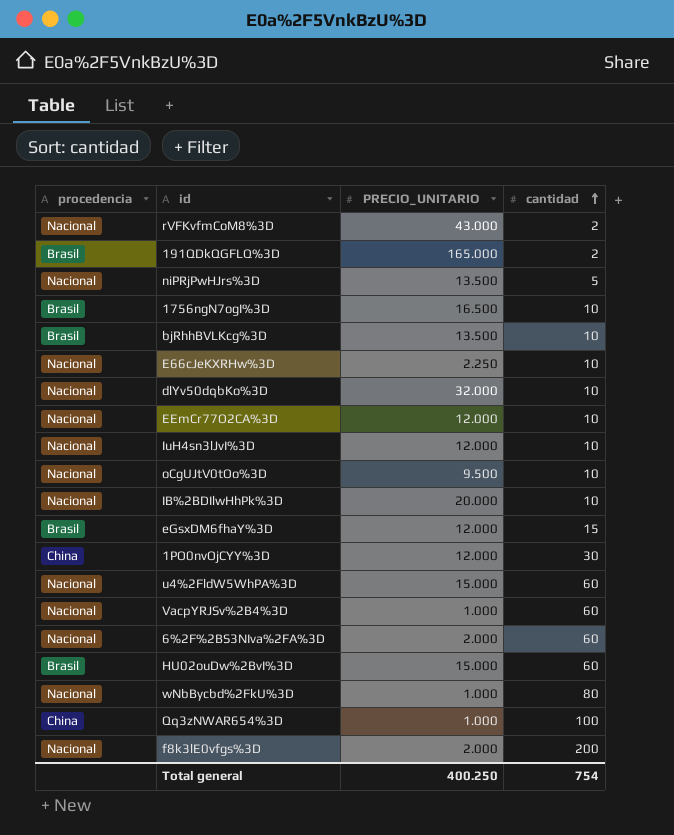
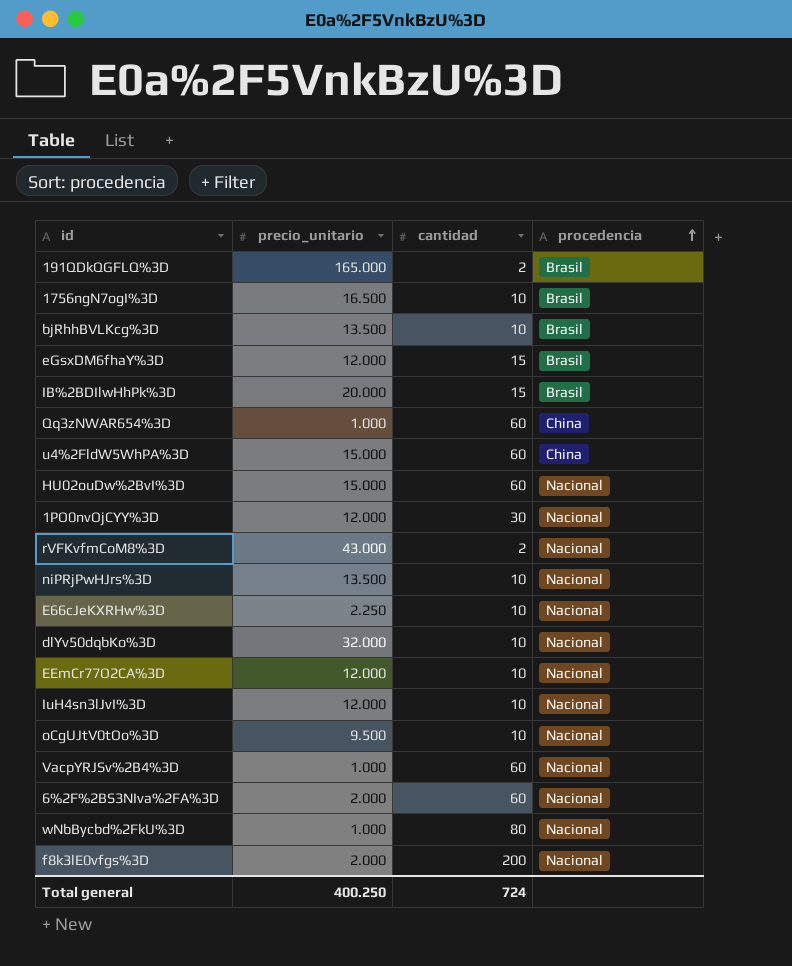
row order: cantidad ascending -> procedencia ascending
column name: PRECIO_UNITARIO -> precio_unitario
column procedencia | position: 1 -> 4
IB%2BDIlwHhPk%3D | cantidad: 10 -> 15
IB%2BDIlwHhPk%3D | procedencia: Nacional -> Brasil
Qq3zNWAR654%3D | cantidad: 100 -> 60
u4%2FldW5WhPA%3D | procedencia: Nacional -> China
HU02ouDw%2BvI%3D | procedencia: Brasil -> Nacional
1PO0nvOjCYY%3D | procedencia: China -> Nacional
niPRjPwHJrs%3D | cantidad: 5 -> 10
Total general | cantidad: 754 -> 724

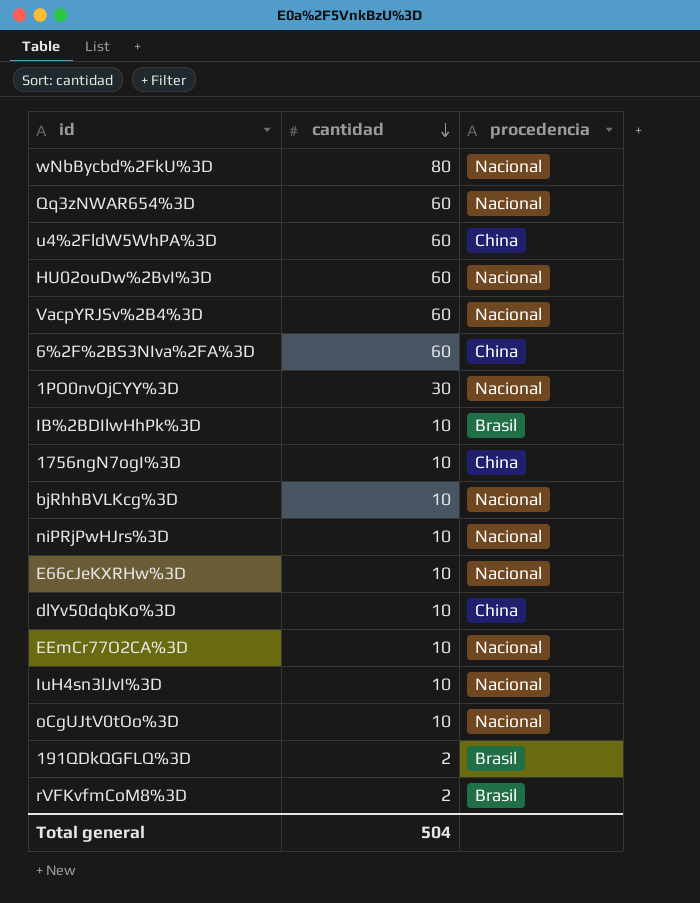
row order: procedencia ascending -> cantidad descending
column precio_unitario | position: 2 -> none
row eGsxDM6fhaY%3D: 12.000 | 15 | Brasil -> none
row f8k3lE0vfgs%3D: 2.000 | 200 | Nacional -> none
Qq3zNWAR654%3D | procedencia: China -> Nacional
6%2F%2BS3NIva%2FA%3D | procedencia: Nacional -> China
IB%2BDIlwHhPk%3D | cantidad: 15 -> 10
1756ngN7ogI%3D | procedencia: Brasil -> China
bjRhhBVLKcg%3D | procedencia: Brasil -> Nacional
dlYv50dqbKo%3D | procedencia: Nacional -> China
rVFKvfmCoM8%3D | procedencia: Nacional -> Brasil
Total general | cantidad: 724 -> 504

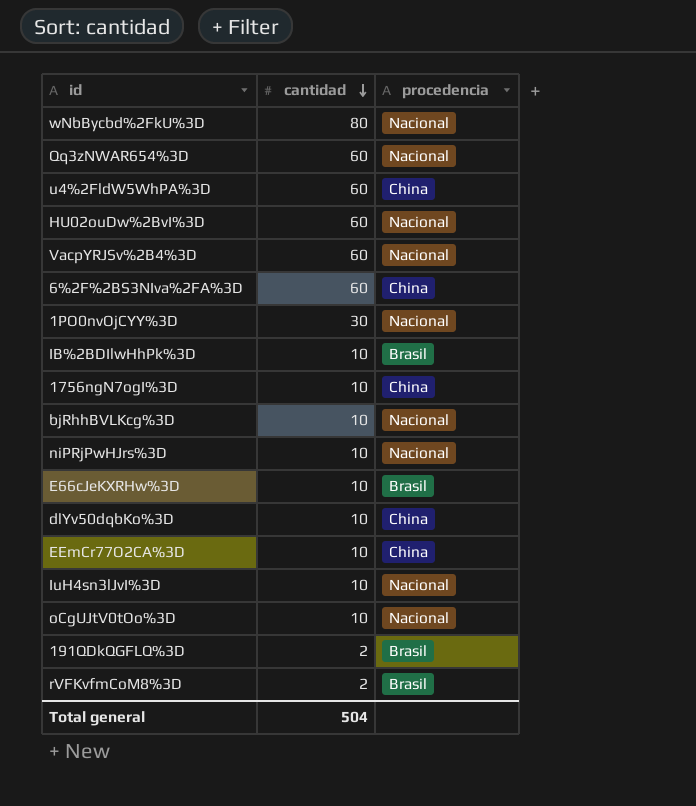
E66cJeKXRHw%3D | procedencia: Nacional -> Brasil
EEmCr77O2CA%3D | procedencia: Nacional -> China

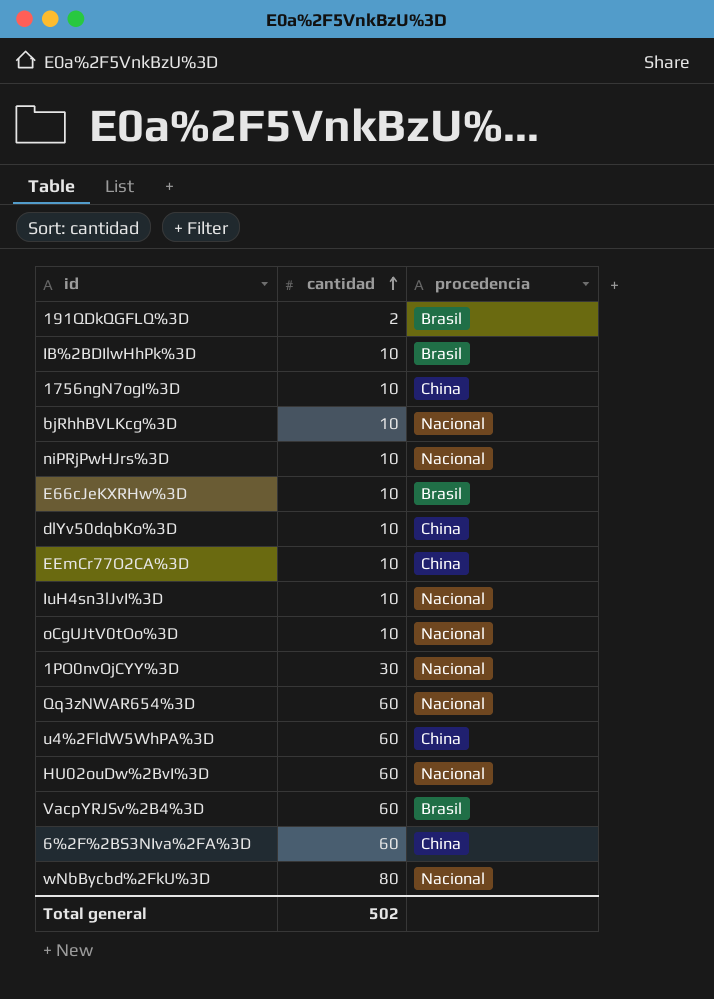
row order: cantidad descending -> cantidad ascending
row rVFKvfmCoM8%3D: 2 | Brasil -> none
VacpYRJSv%2B4%3D | procedencia: Nacional -> Brasil
Total general | cantidad: 504 -> 502

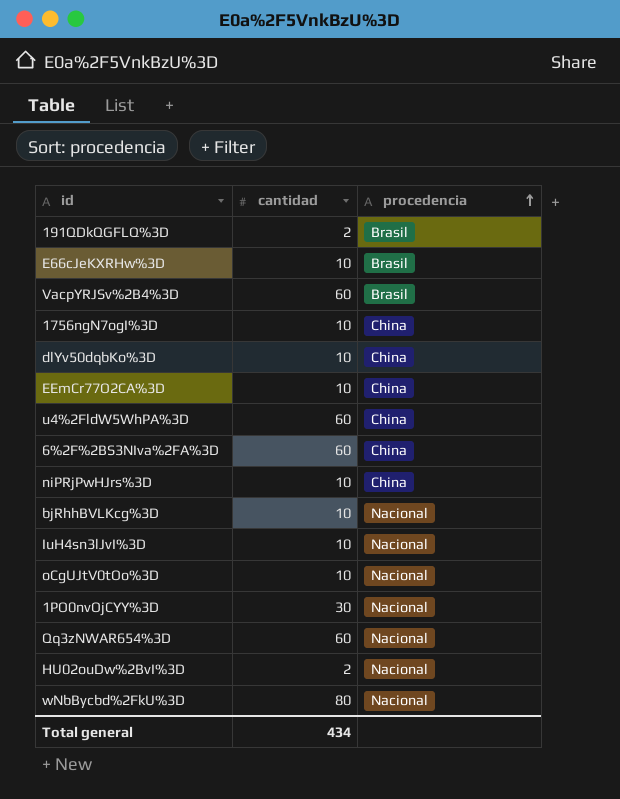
row order: cantidad ascending -> procedencia ascending
row IB%2BDIlwHhPk%3D: 10 | Brasil -> none
niPRjPwHJrs%3D | procedencia: Nacional -> China
HU02ouDw%2BvI%3D | cantidad: 60 -> 2
Total general | cantidad: 502 -> 434

